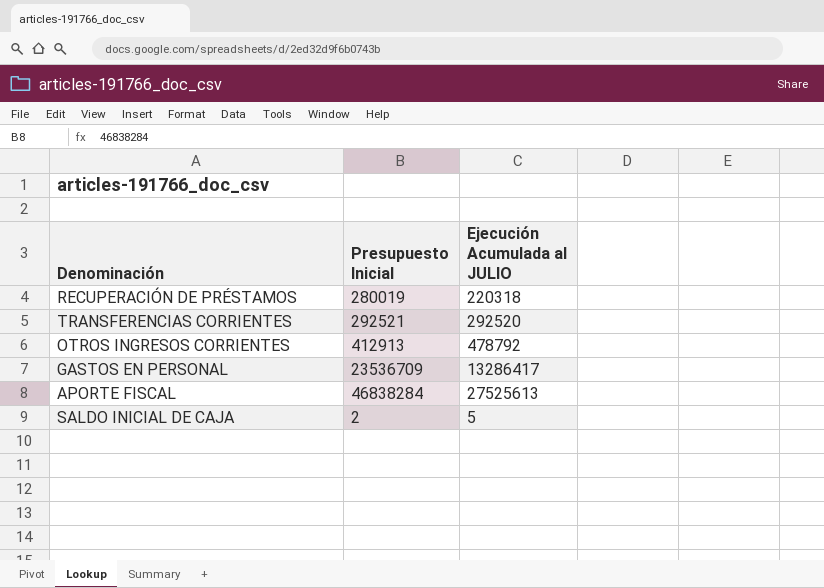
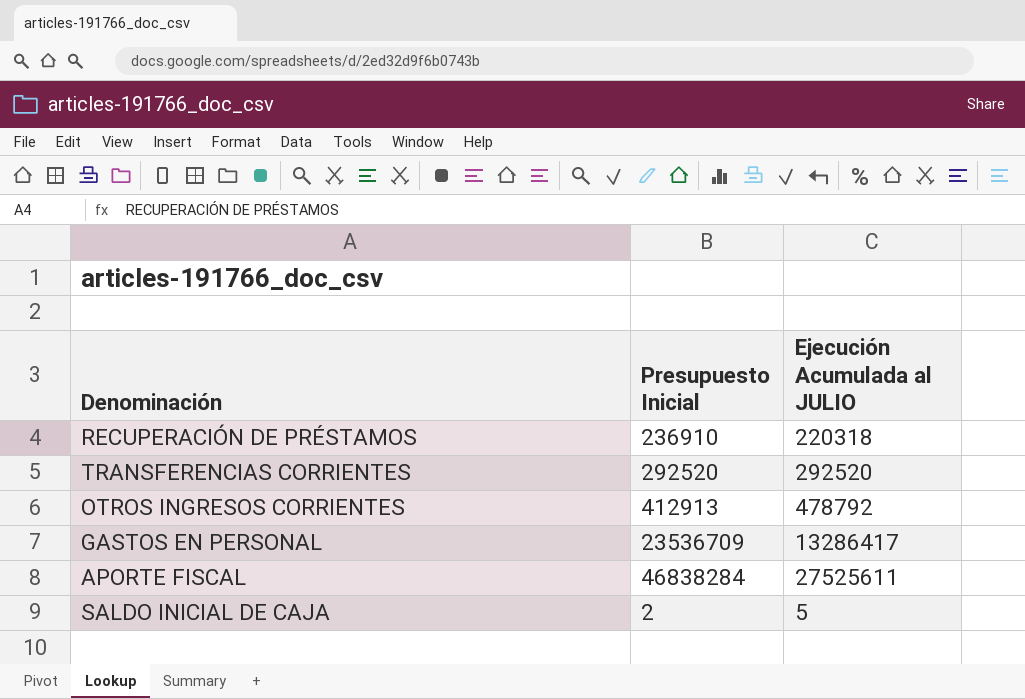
RECUPERACIÓN DE PRÉSTAMOS | Presupuesto Inicial: 280019 -> 236910
TRANSFERENCIAS CORRIENTES | Presupuesto Inicial: 292521 -> 292520
APORTE FISCAL | Ejecución Acumulada al JULIO: 27525613 -> 27525611

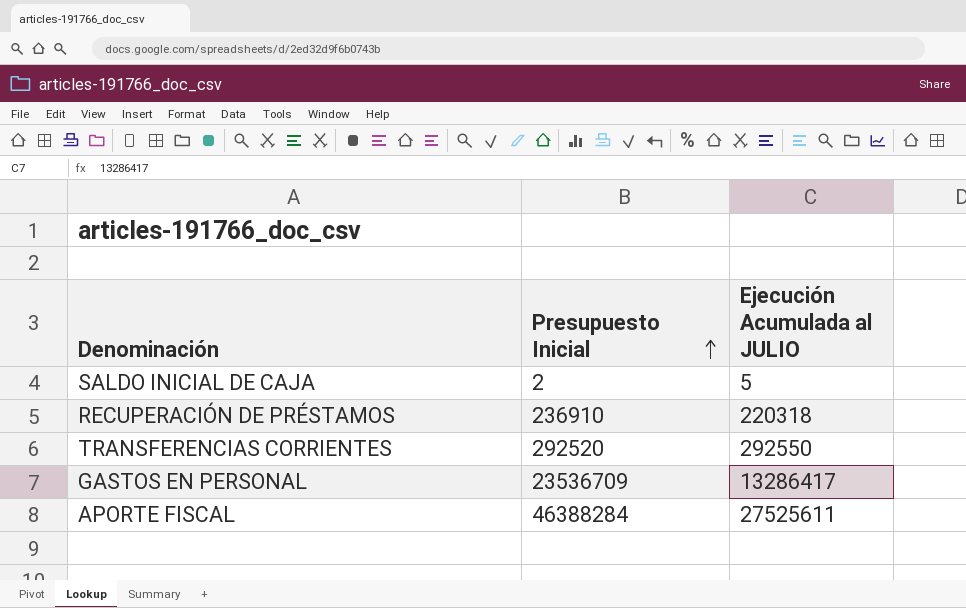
row order: none -> Presupuesto Inicial ascending
row OTROS INGRESOS CORRIENTES: 412913 | 478792 -> none
TRANSFERENCIAS CORRIENTES | Ejecución Acumulada al JULIO: 292520 -> 292550
APORTE FISCAL | Presupuesto Inicial: 46838284 -> 46388284

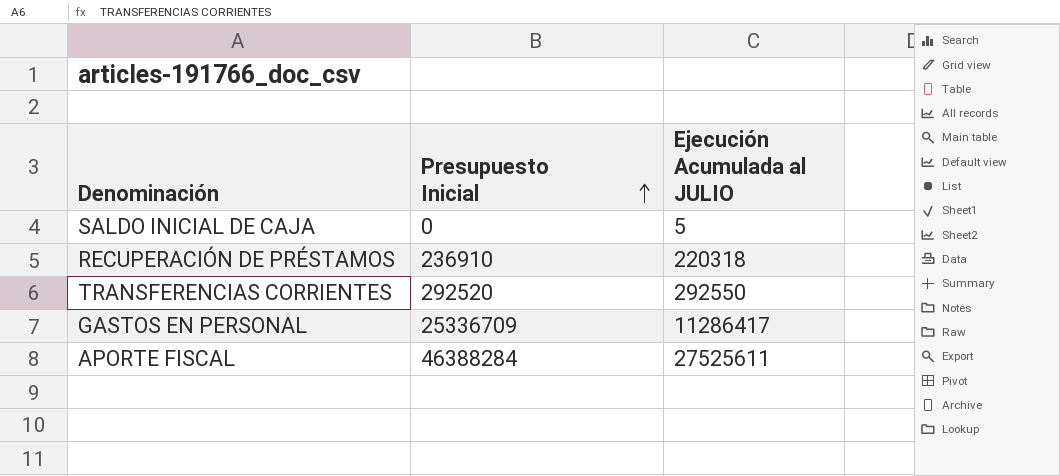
SALDO INICIAL DE CAJA | Presupuesto Inicial: 2 -> 0
GASTOS EN PERSONAL | Presupuesto Inicial: 23536709 -> 25336709
GASTOS EN PERSONAL | Ejecución Acumulada al JULIO: 13286417 -> 11286417

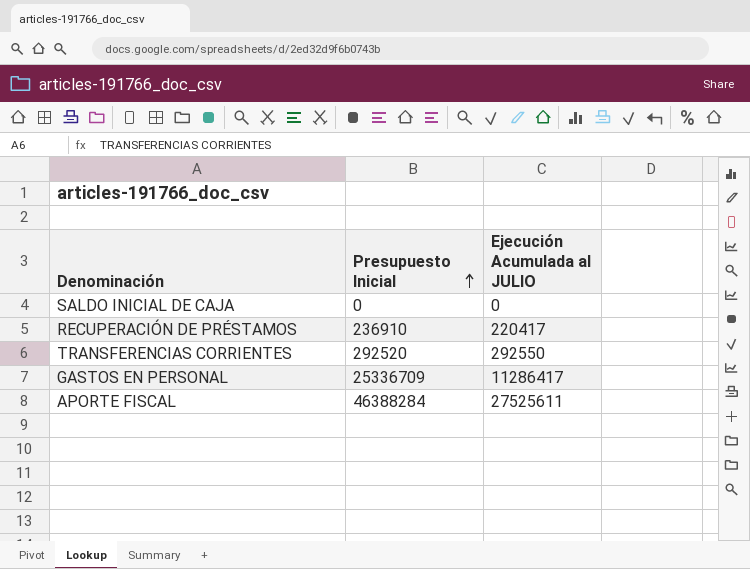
SALDO INICIAL DE CAJA | Ejecución Acumulada al JULIO: 5 -> 0
RECUPERACIÓN DE PRÉSTAMOS | Ejecución Acumulada al JULIO: 220318 -> 220417

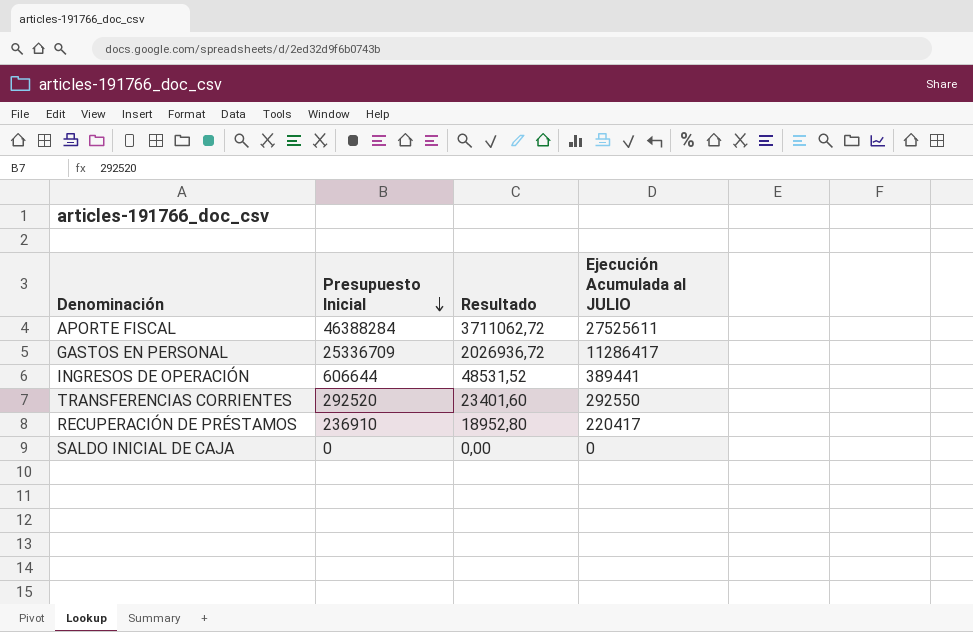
row order: Presupuesto Inicial ascending -> Presupuesto Inicial descending
column Resultado | formula: none -> [Presupuesto Inicial] * 0,08
row INGRESOS DE OPERACIÓN: none -> 606644 | 48531,52 | 389441

